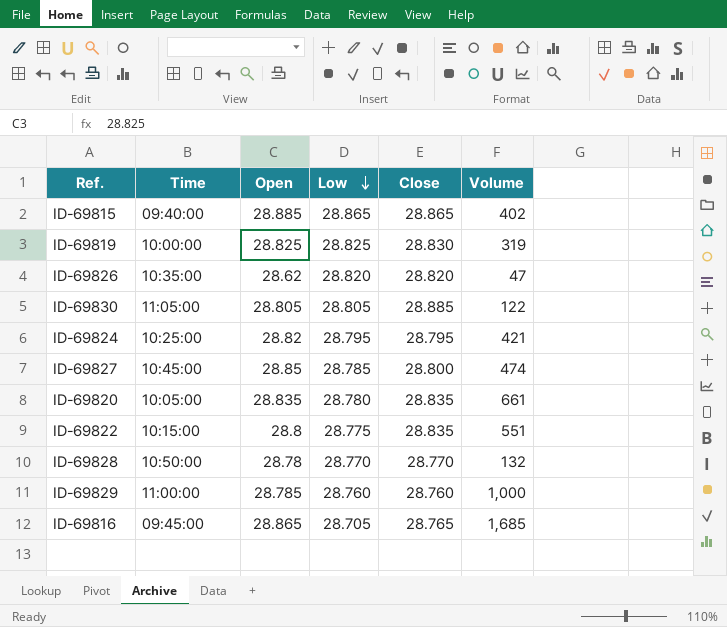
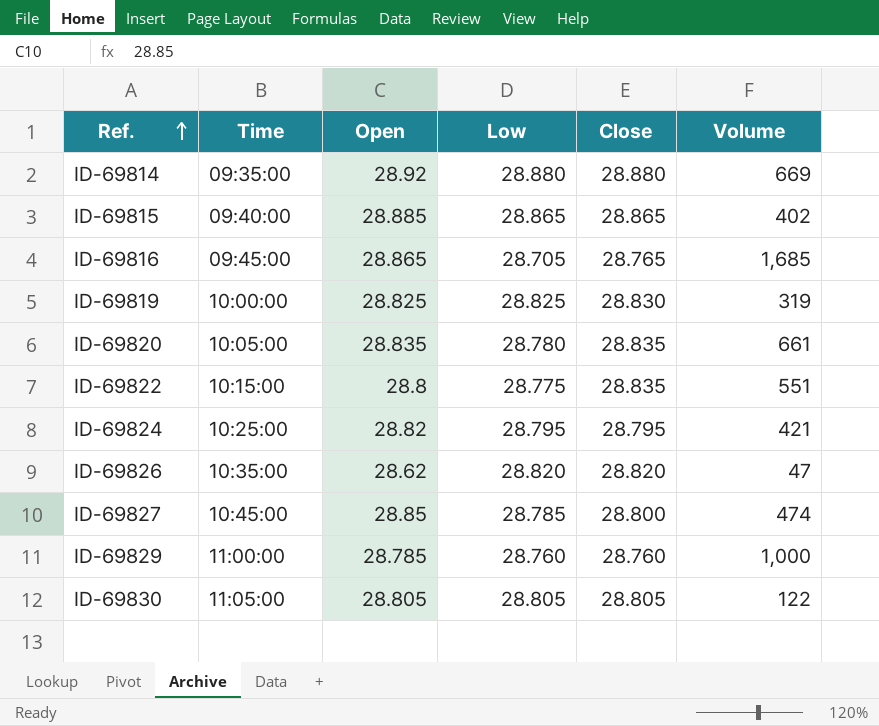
row order: Low descending -> Ref. ascending
row ID-69828: 10:50:00 | 28.78 | 28.770 | 28.770 | 132 -> none
row ID-69814: none -> 09:35:00 | 28.92 | 28.880 | 28.880 | 669
ID-69830 | Close: 28.885 -> 28.805

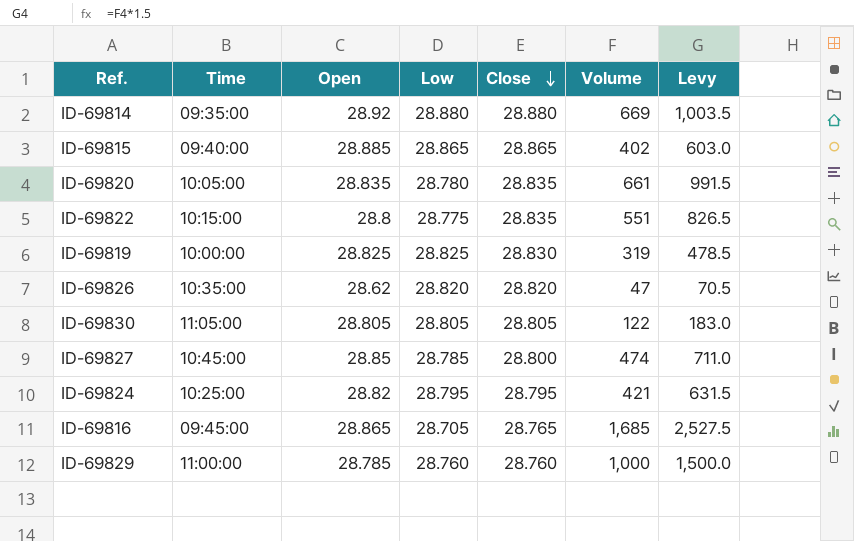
row order: Ref. ascending -> Close descending
column Levy | formula: none -> [Volume] * 1.5

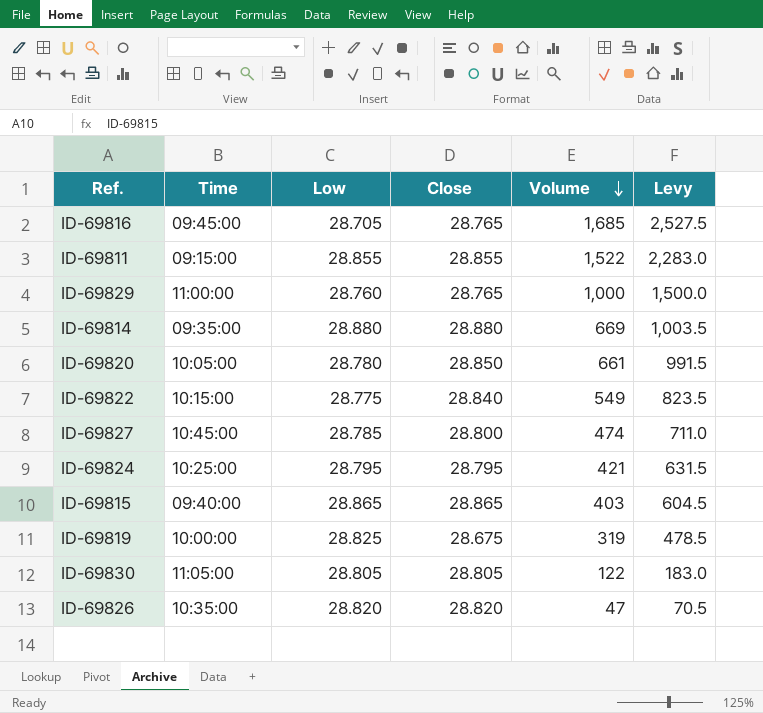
row order: Close descending -> Volume descending
column Open | position: 3 -> none
row ID-69811: none -> 09:15:00 | 28.855 | 28.855 | 1,522 | 2,283.0
ID-69829 | Close: 28.760 -> 28.765
ID-69820 | Close: 28.835 -> 28.850
ID-69822 | Close: 28.835 -> 28.840
ID-69822 | Volume: 551 -> 549
ID-69822 | Levy: 826.5 -> 823.5
ID-69815 | Volume: 402 -> 403
ID-69815 | Levy: 603.0 -> 604.5
ID-69819 | Close: 28.830 -> 28.675

